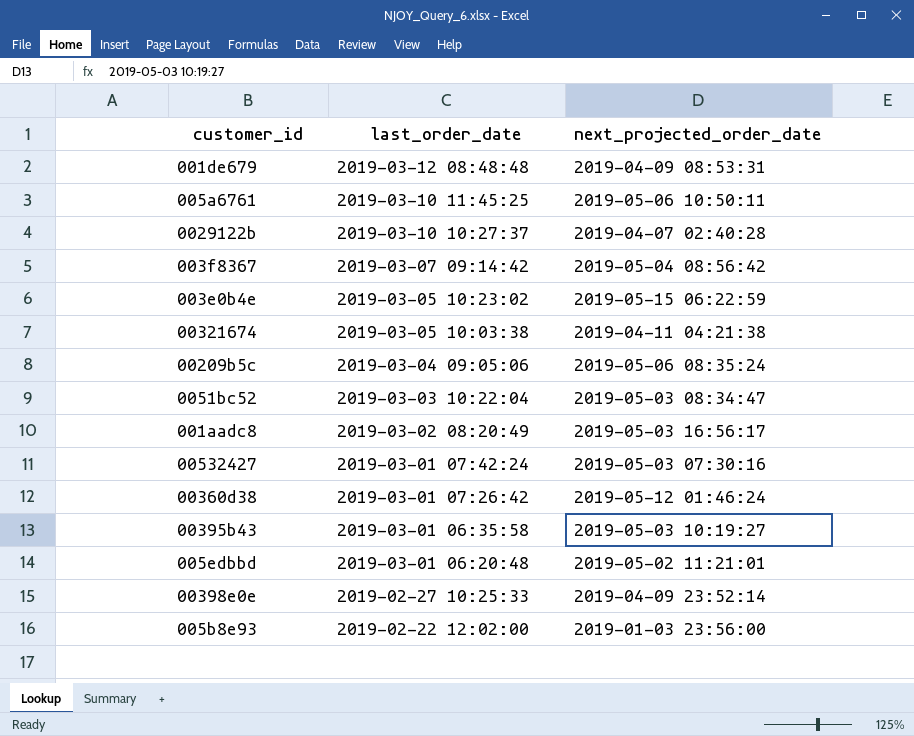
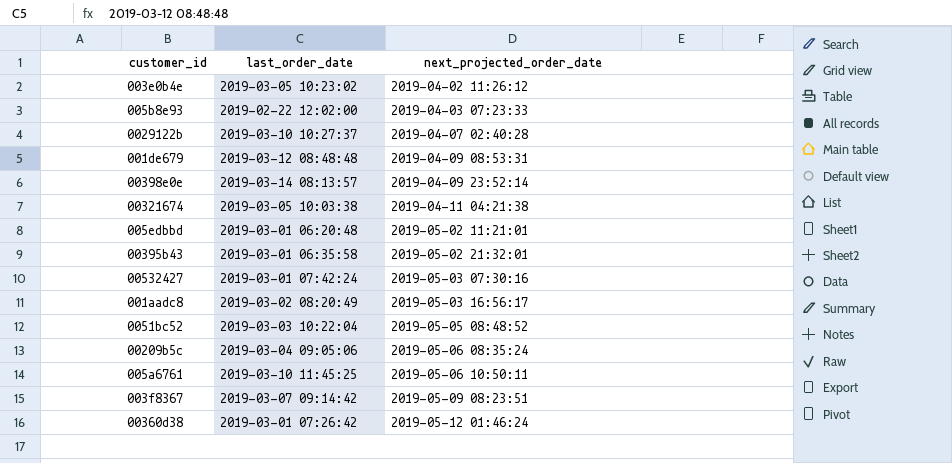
row order: last_order_date descending -> next_projected_order_date ascending
003e0b4e | next_projected_order_date: 2019-05-15 06:22:59 -> 2019-04-02 11:26:12
005b8e93 | next_projected_order_date: 2019-01-03 23:56:00 -> 2019-04-03 07:23:33
00398e0e | last_order_date: 2019-02-27 10:25:33 -> 2019-03-14 08:13:57
00395b43 | next_projected_order_date: 2019-05-03 10:19:27 -> 2019-05-02 21:32:01
0051bc52 | next_projected_order_date: 2019-05-03 08:34:47 -> 2019-05-05 08:48:52
003f8367 | next_projected_order_date: 2019-05-04 08:56:42 -> 2019-05-09 08:23:51

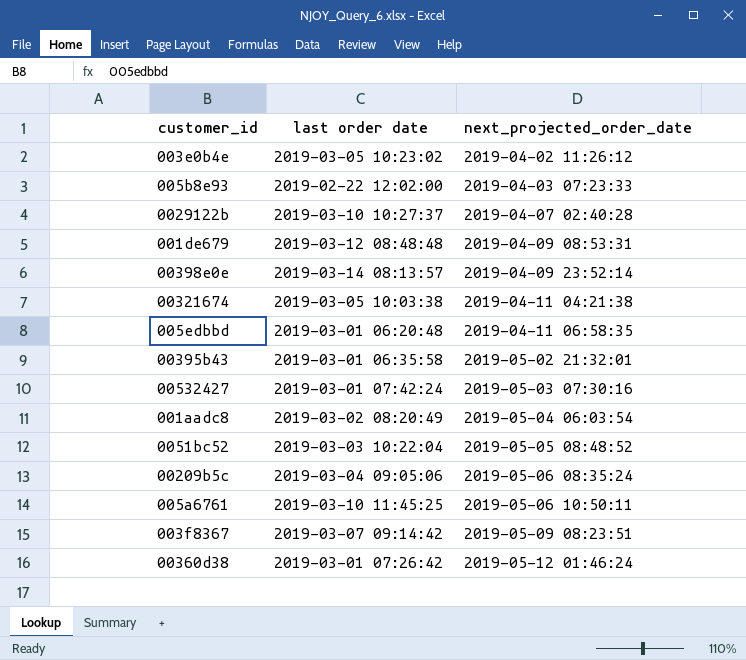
column name: last_order_date -> last order date
005edbbd | next_projected_order_date: 2019-05-02 11:21:01 -> 2019-04-11 06:58:35
001aadc8 | next_projected_order_date: 2019-05-03 16:56:17 -> 2019-05-04 06:03:54

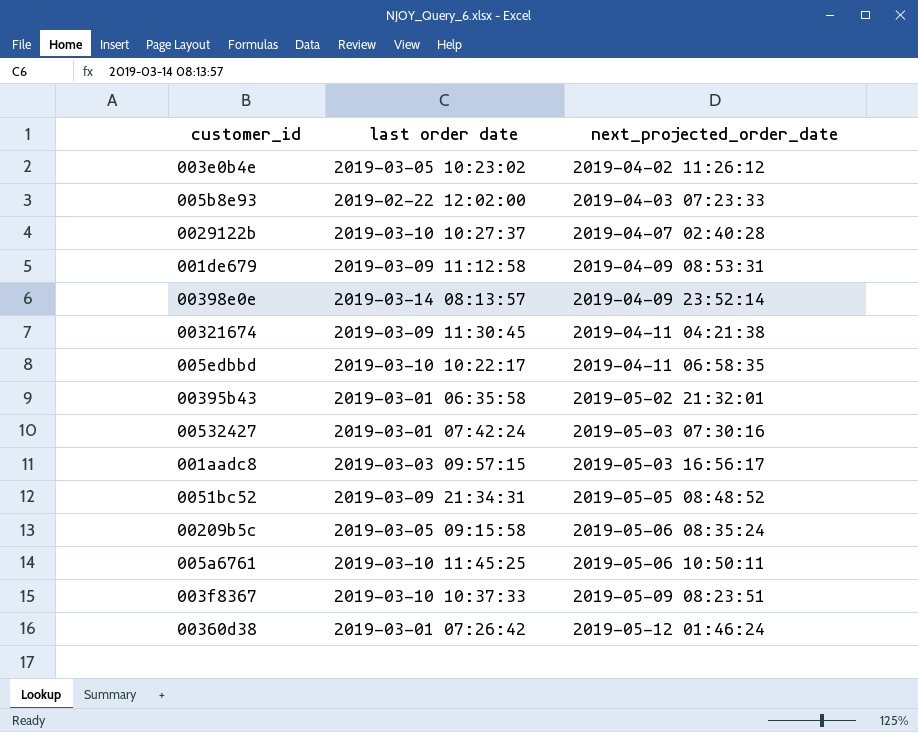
001de679 | last order date: 2019-03-12 08:48:48 -> 2019-03-09 11:12:58
00321674 | last order date: 2019-03-05 10:03:38 -> 2019-03-09 11:30:45
005edbbd | last order date: 2019-03-01 06:20:48 -> 2019-03-10 10:22:17
001aadc8 | last order date: 2019-03-02 08:20:49 -> 2019-03-03 09:57:15
001aadc8 | next_projected_order_date: 2019-05-04 06:03:54 -> 2019-05-03 16:56:17
0051bc52 | last order date: 2019-03-03 10:22:04 -> 2019-03-09 21:34:31
00209b5c | last order date: 2019-03-04 09:05:06 -> 2019-03-05 09:15:58
003f8367 | last order date: 2019-03-07 09:14:42 -> 2019-03-10 10:37:33

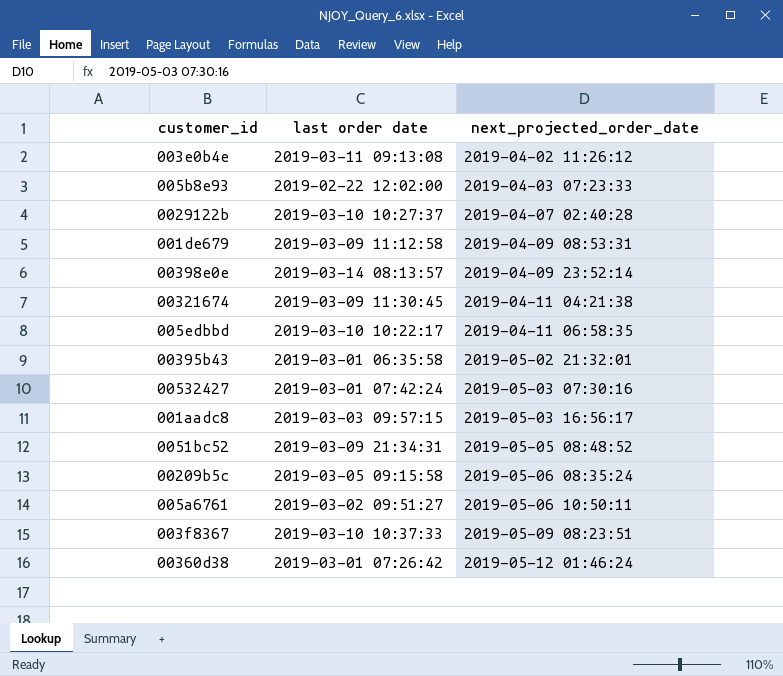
003e0b4e | last order date: 2019-03-05 10:23:02 -> 2019-03-11 09:13:08
005a6761 | last order date: 2019-03-10 11:45:25 -> 2019-03-02 09:51:27

